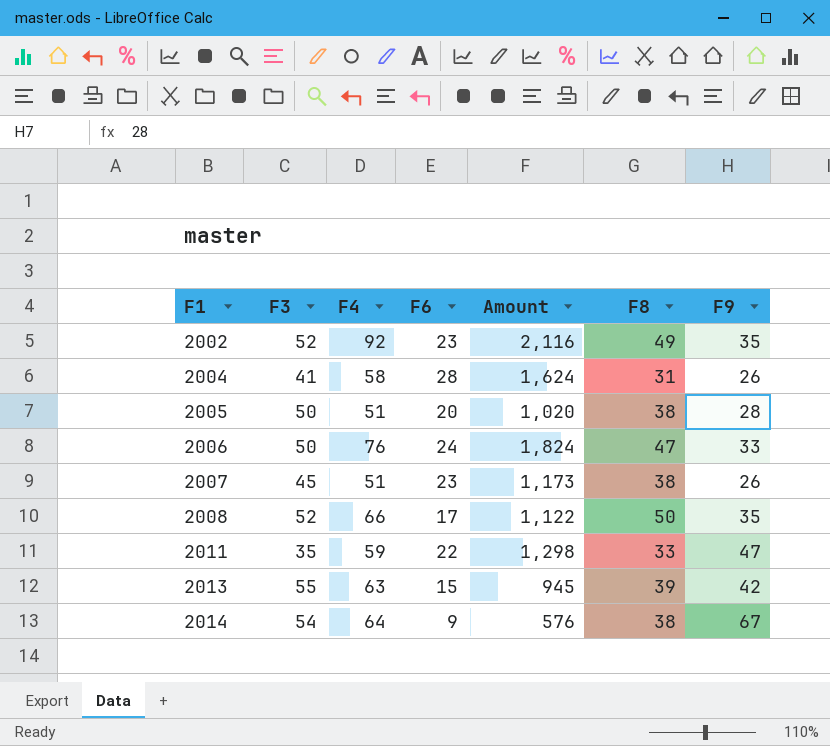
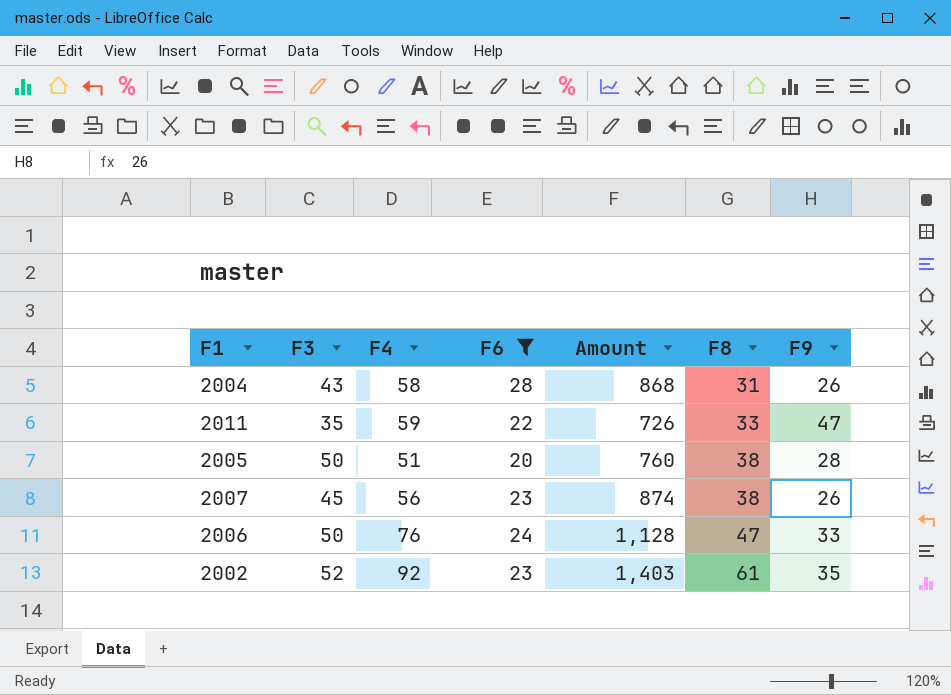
filter: none -> F6 >= 20
row order: F1 ascending -> F8 ascending
column Amount | formula: [F4] * [F6] -> [F6] * [F8]
2004 | F3: 41 -> 43
2007 | F4: 51 -> 56
2002 | F8: 49 -> 61

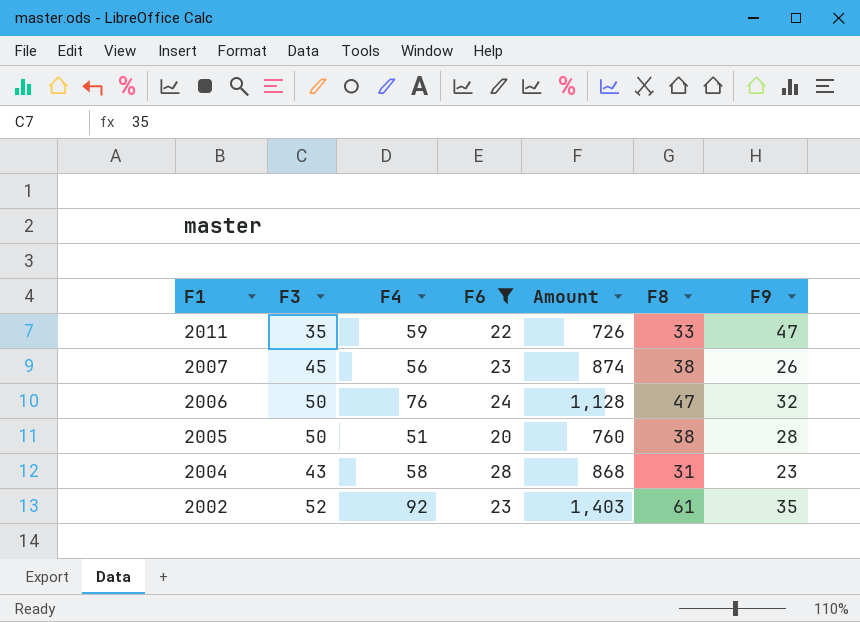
row order: F8 ascending -> F1 descending
2006 | F9: 33 -> 32
2004 | F9: 26 -> 23

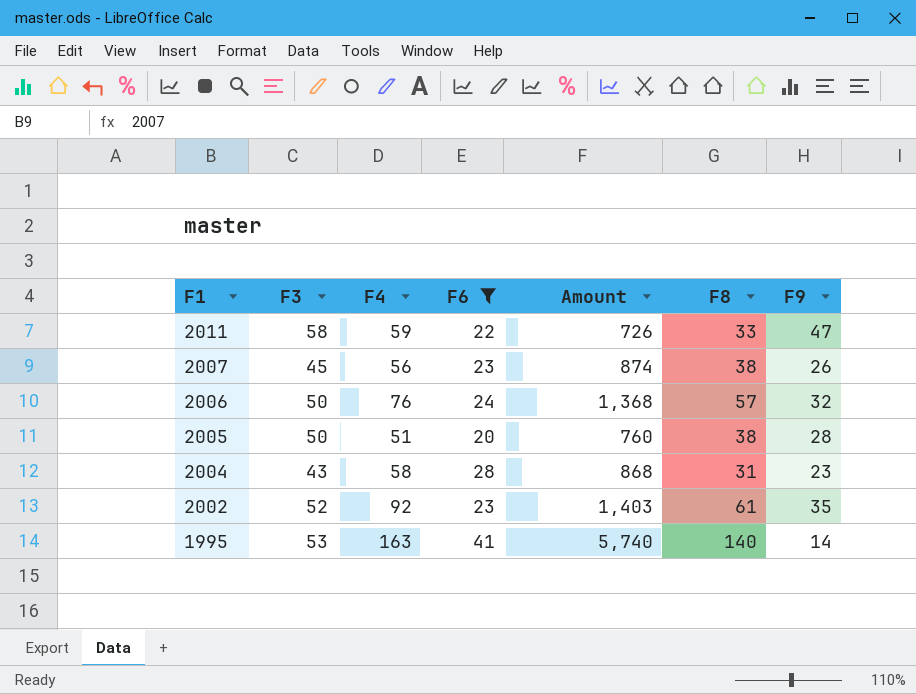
2011 | F3: 35 -> 58
2006 | Amount: 1,128 -> 1,368
2006 | F8: 47 -> 57
row 1995: none -> 53 | 163 | 41 | 5,740 | 140 | 14

